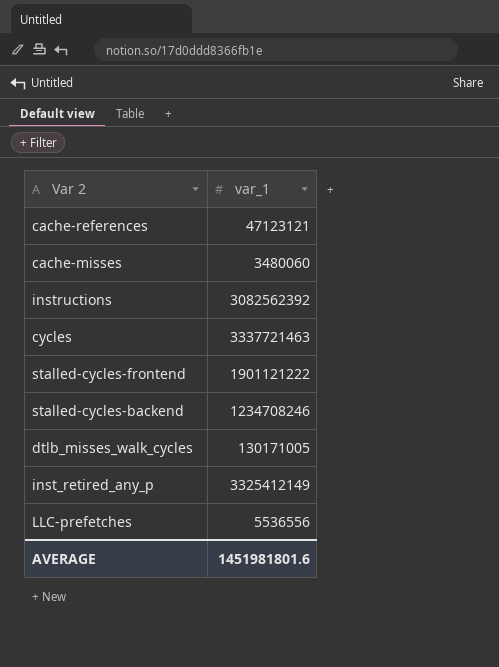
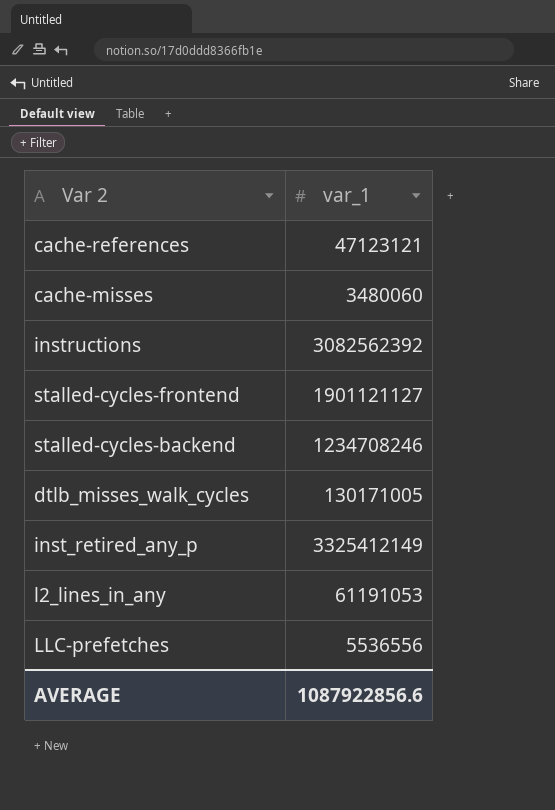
row cycles: 3337721463 -> none
stalled-cycles-frontend | var_1: 1901121222 -> 1901121127
row l2_lines_in_any: none -> 61191053
AVERAGE | var_1: 1451981801.6 -> 1087922856.6

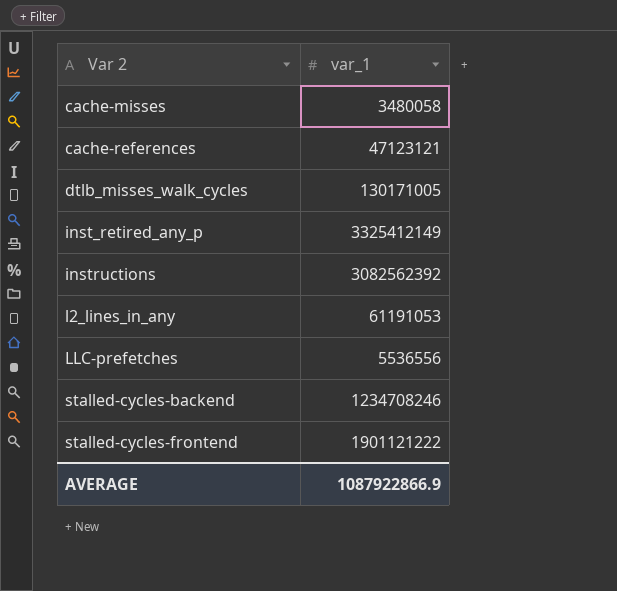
row order: none -> Var 2 ascending
cache-misses | var_1: 3480060 -> 3480058
stalled-cycles-frontend | var_1: 1901121127 -> 1901121222
AVERAGE | var_1: 1087922856.6 -> 1087922866.9

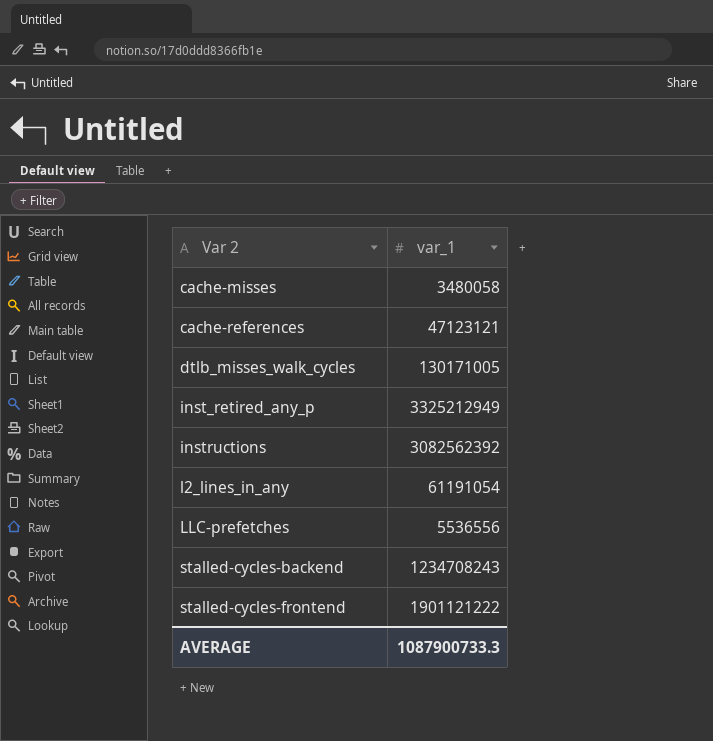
inst_retired_any_p | var_1: 3325412149 -> 3325212949
l2_lines_in_any | var_1: 61191053 -> 61191054
stalled-cycles-backend | var_1: 1234708246 -> 1234708243
AVERAGE | var_1: 1087922866.9 -> 1087900733.3

